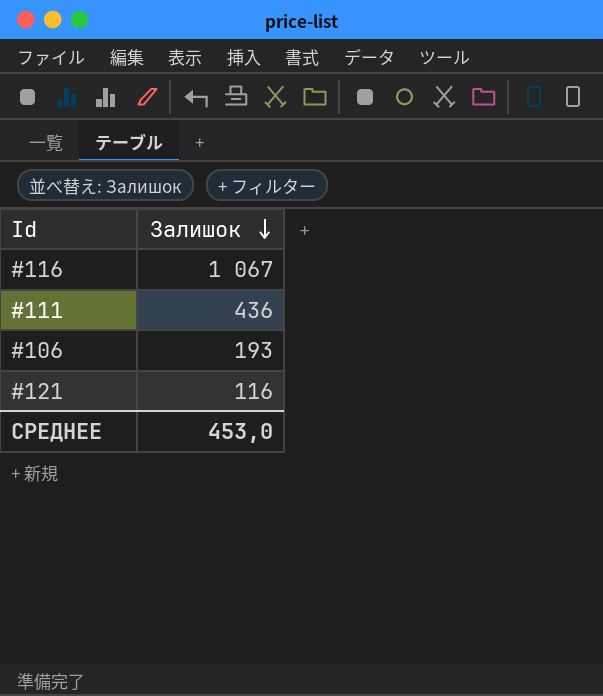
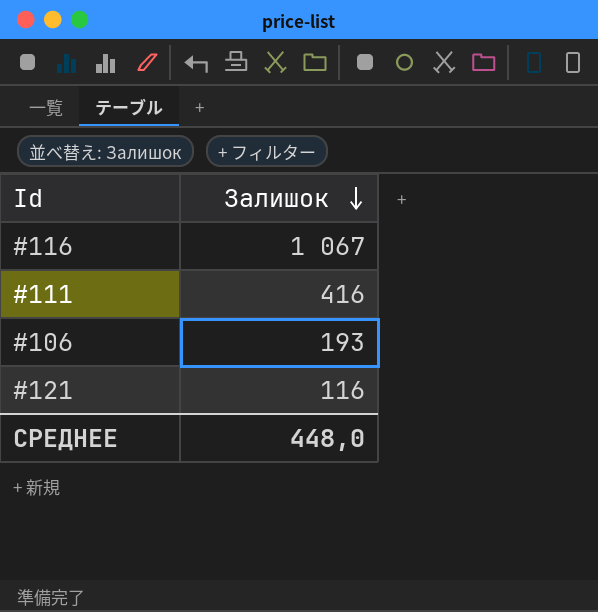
#111 | Залишок: 436 -> 416
СРЕДНЕЕ | Залишок: 453,0 -> 448,0

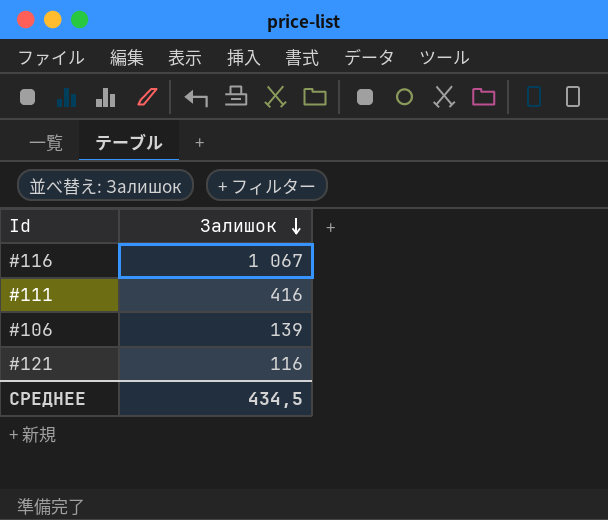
#106 | Залишок: 193 -> 139
СРЕДНЕЕ | Залишок: 448,0 -> 434,5

